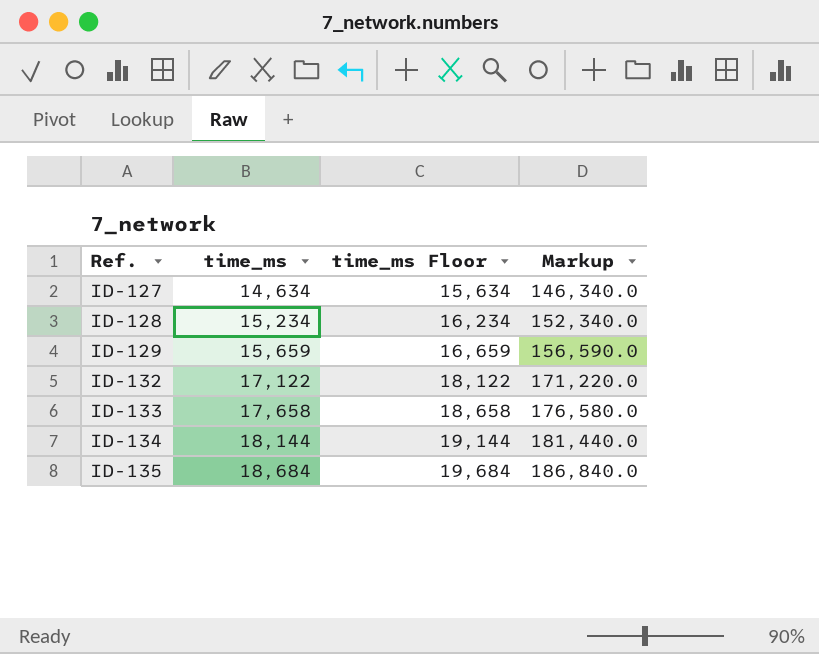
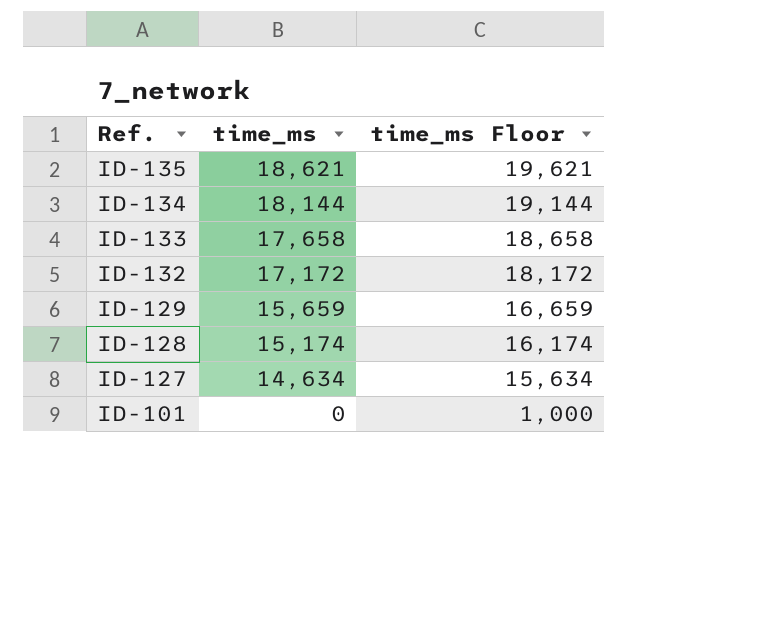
row order: Ref. ascending -> Ref. descending
column Markup | formula: [time_ms] * 10 -> none
ID-135 | time_ms: 18,684 -> 18,621
ID-135 | time_ms Floor: 19,684 -> 19,621
ID-132 | time_ms: 17,122 -> 17,172
ID-132 | time_ms Floor: 18,122 -> 18,172
ID-128 | time_ms: 15,234 -> 15,174
ID-128 | time_ms Floor: 16,234 -> 16,174
row ID-101: none -> 0 | 1,000

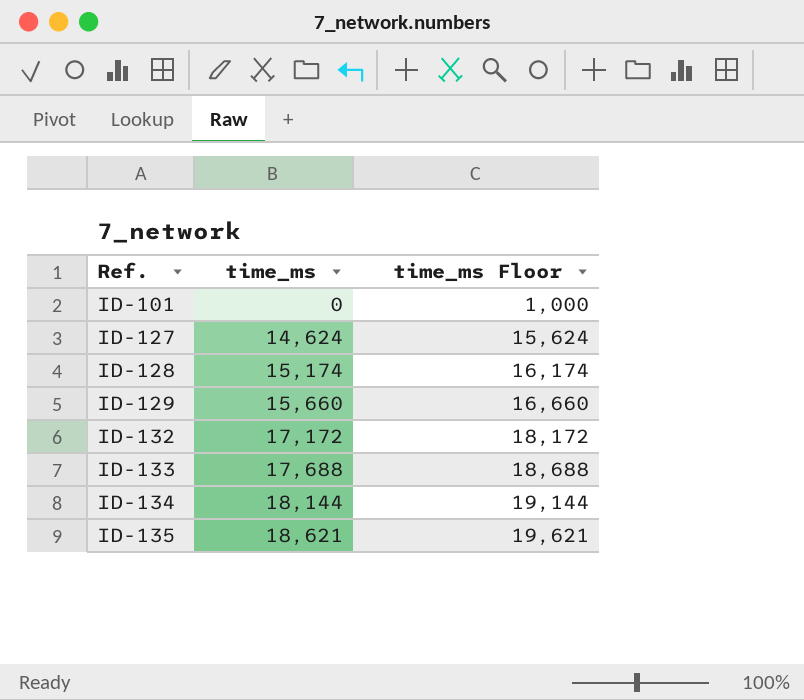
row order: Ref. descending -> Ref. ascending
ID-127 | time_ms: 14,634 -> 14,624
ID-127 | time_ms Floor: 15,634 -> 15,624
ID-129 | time_ms: 15,659 -> 15,660
ID-129 | time_ms Floor: 16,659 -> 16,660
ID-133 | time_ms: 17,658 -> 17,688
ID-133 | time_ms Floor: 18,658 -> 18,688

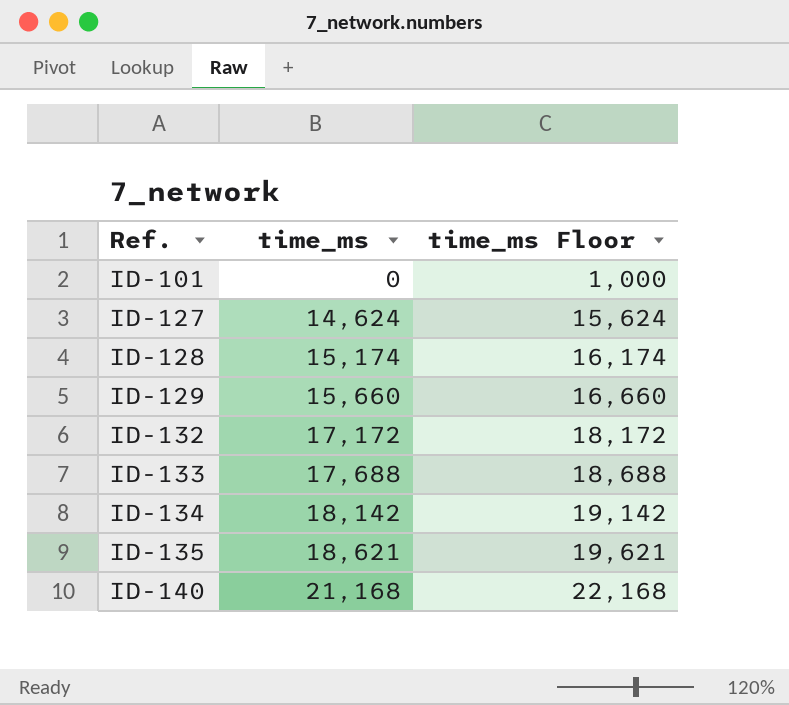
ID-134 | time_ms: 18,144 -> 18,142
ID-134 | time_ms Floor: 19,144 -> 19,142
row ID-140: none -> 21,168 | 22,168

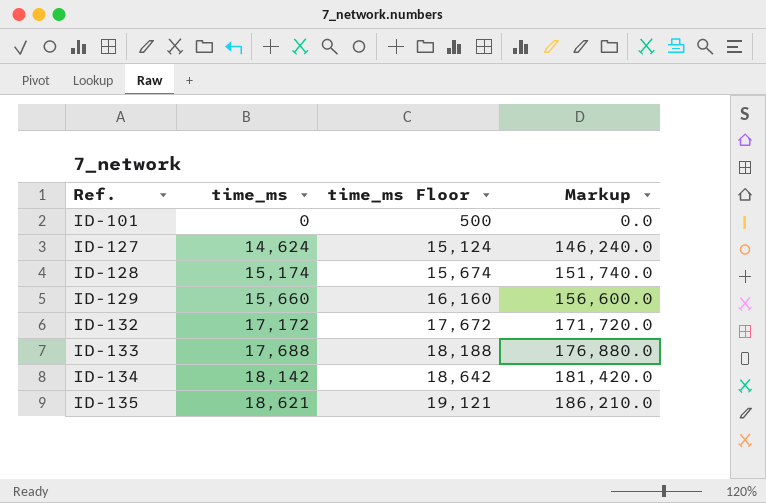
column time_ms Floor | formula: [time_ms] + 1000 -> [time_ms] + 500
column Markup | formula: none -> [time_ms] * 10
row ID-140: 21,168 | 22,168 -> none

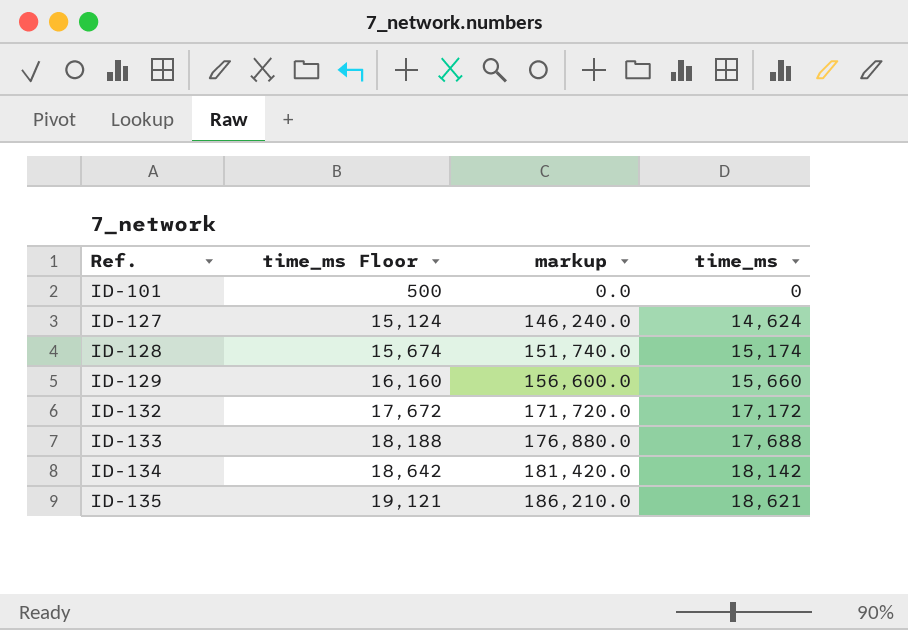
column name: Markup -> markup
column time_ms | position: 2 -> 4

